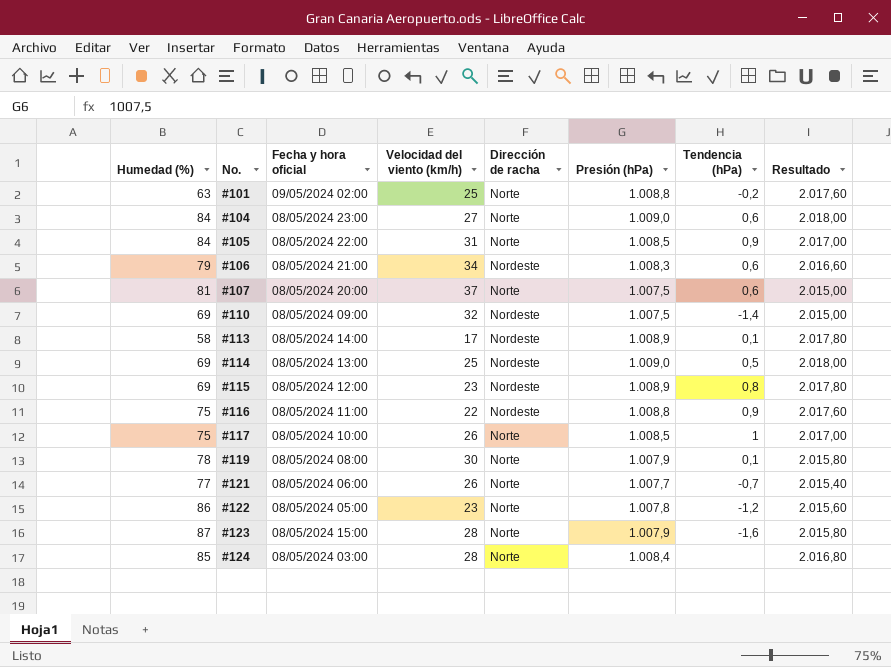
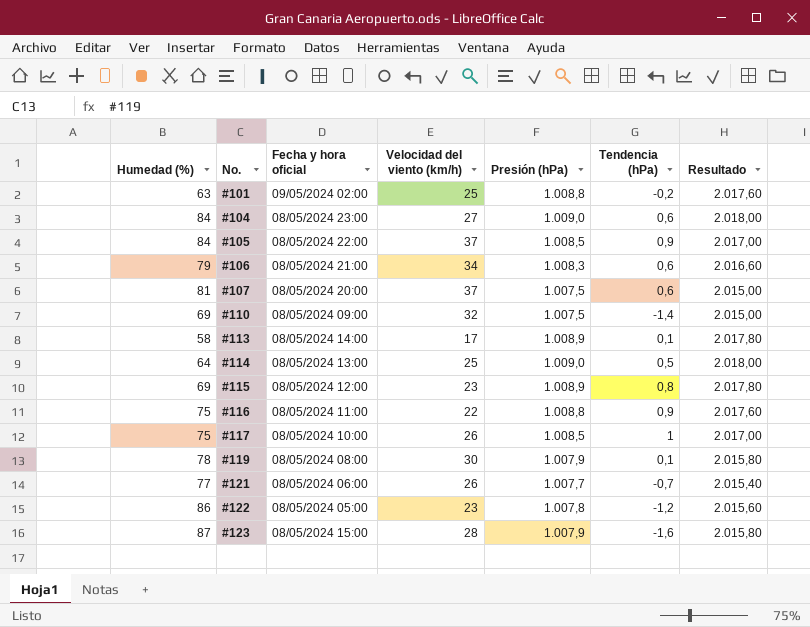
column Dirección de racha | position: 5 -> none
row #124: 85 | 08/05/2024 03:00 | 28 | Norte | 1.008,4 | none | 2.016,80 -> none
#105 | Velocidad del viento (km/h): 31 -> 37
#114 | Humedad (%): 69 -> 64

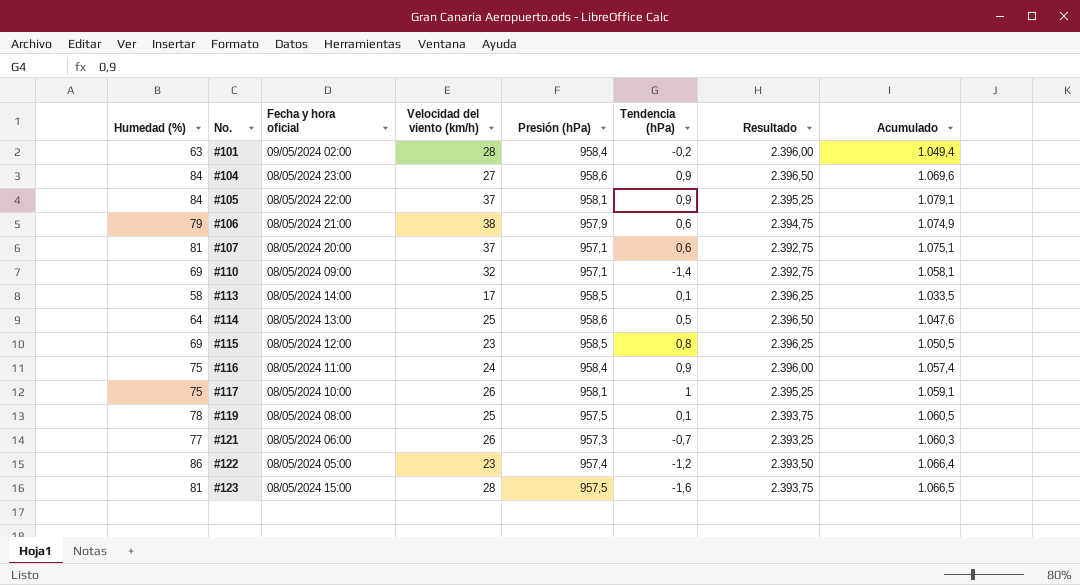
column Resultado | formula: [Presión (hPa)] * 2 -> [Presión (hPa)] * 2,5
column Acumulado | formula: none -> [Humedad (%)] + [Velocidad del viento (km/h)] + [Presión (hPa)]
#101 | Velocidad del viento (km/h): 25 -> 28
#101 | Presión (hPa): 1.008,8 -> 958,4
#104 | Presión (hPa): 1.009,0 -> 958,6
#104 | Tendencia (hPa): 0,6 -> 0,9
#105 | Presión (hPa): 1.008,5 -> 958,1
#106 | Velocidad del viento (km/h): 34 -> 38
#106 | Presión (hPa): 1.008,3 -> 957,9
#107 | Presión (hPa): 1.007,5 -> 957,1
#110 | Presión (hPa): 1.007,5 -> 957,1
#113 | Presión (hPa): 1.008,9 -> 958,5
#114 | Presión (hPa): 1.009,0 -> 958,6
#115 | Presión (hPa): 1.008,9 -> 958,5
#116 | Velocidad del viento (km/h): 22 -> 24
#116 | Presión (hPa): 1.008,8 -> 958,4
#117 | Presión (hPa): 1.008,5 -> 958,1
#119 | Velocidad del viento (km/h): 30 -> 25
#119 | Presión (hPa): 1.007,9 -> 957,5
#121 | Presión (hPa): 1.007,7 -> 957,3
#122 | Presión (hPa): 1.007,8 -> 957,4
#123 | Humedad (%): 87 -> 81
#123 | Presión (hPa): 1.007,9 -> 957,5

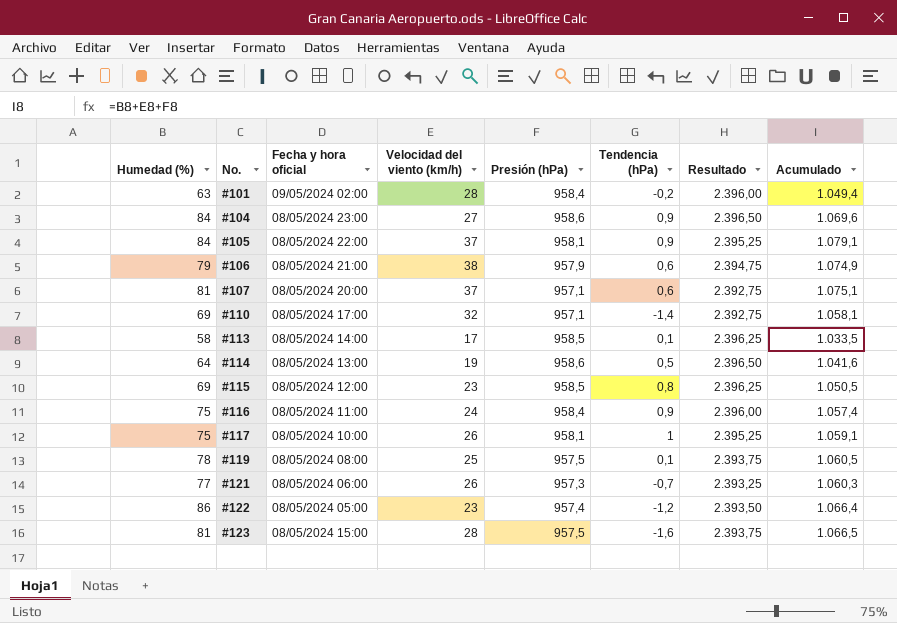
#110 | Fecha y hora oficial: 08/05/2024 09:00 -> 08/05/2024 17:00
#114 | Velocidad del viento (km/h): 25 -> 19
#114 | Acumulado: 1.047,6 -> 1.041,6

